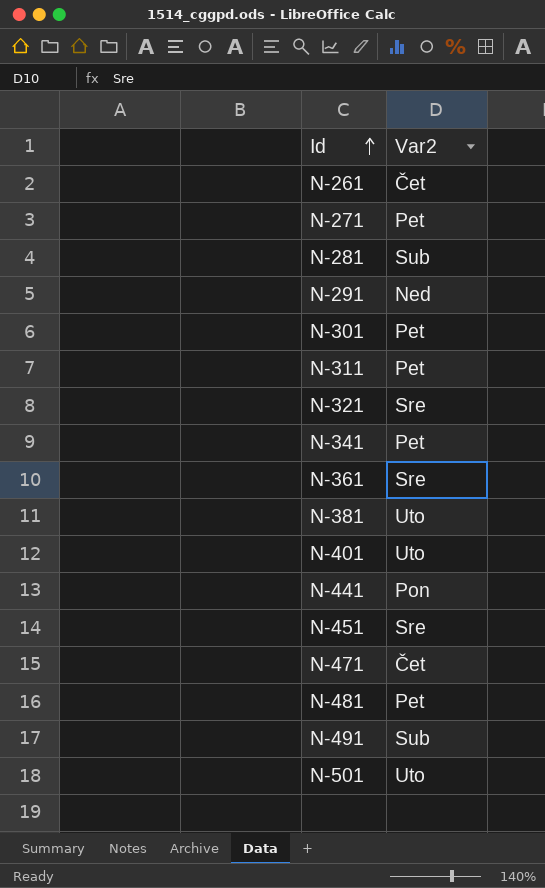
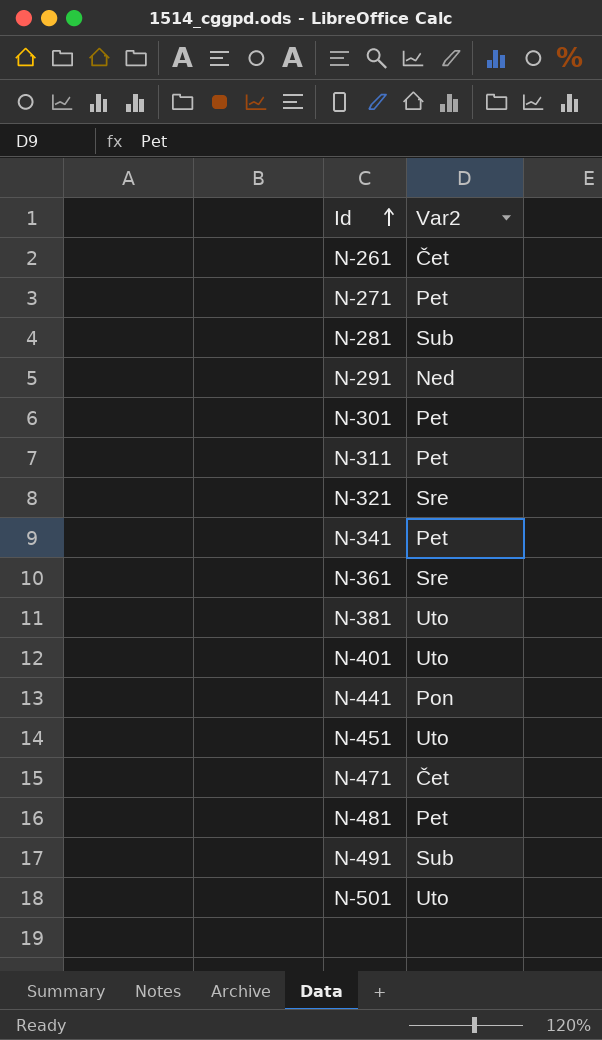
N-451 | Var2: Sre -> Uto

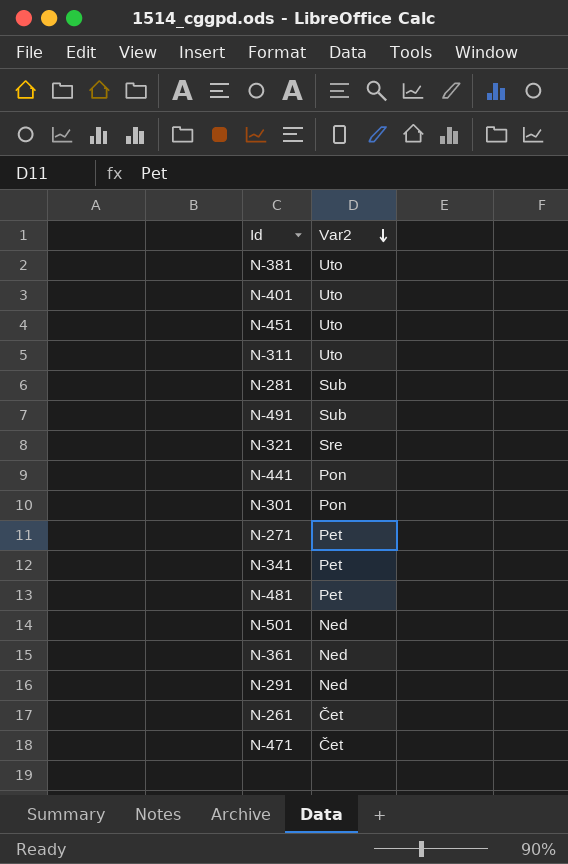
row order: Id ascending -> Var2 descending
N-311 | Var2: Pet -> Uto
N-301 | Var2: Pet -> Pon
N-501 | Var2: Uto -> Ned
N-361 | Var2: Sre -> Ned

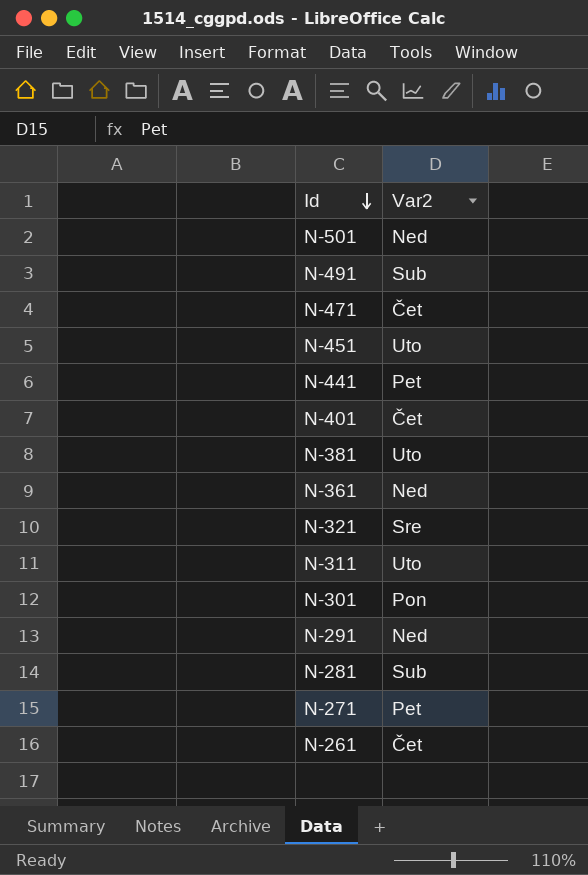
row order: Var2 descending -> Id descending
row N-341: Pet -> none
row N-481: Pet -> none
N-441 | Var2: Pon -> Pet
N-401 | Var2: Uto -> Čet

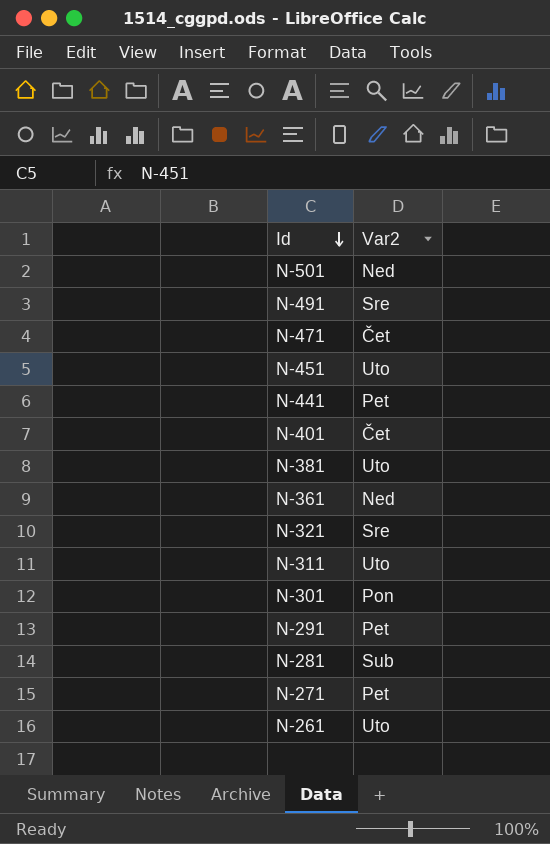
N-491 | Var2: Sub -> Sre
N-291 | Var2: Ned -> Pet
N-261 | Var2: Čet -> Uto

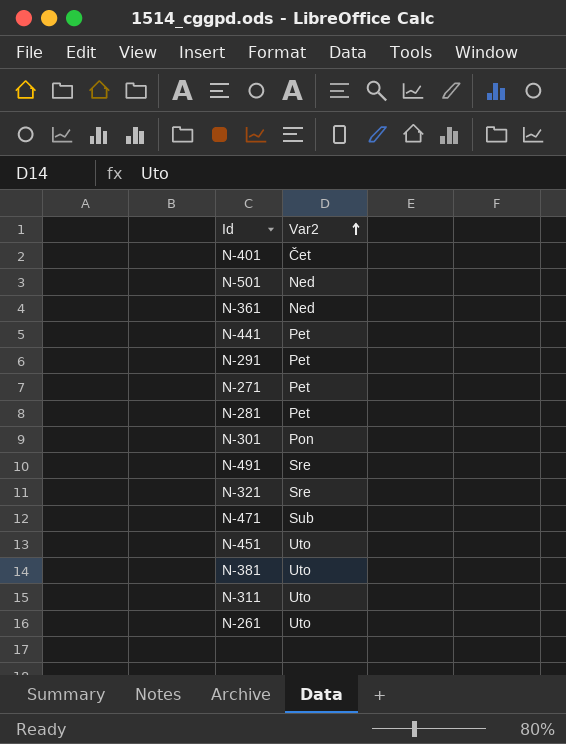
row order: Id descending -> Var2 ascending
N-281 | Var2: Sub -> Pet
N-471 | Var2: Čet -> Sub

